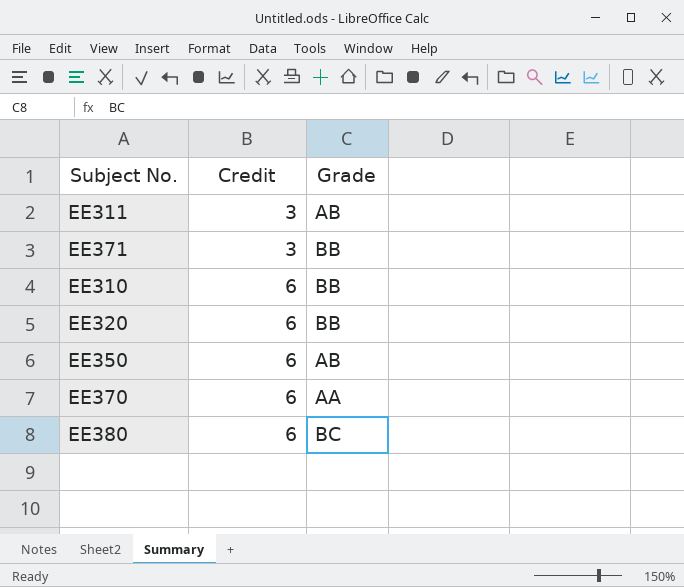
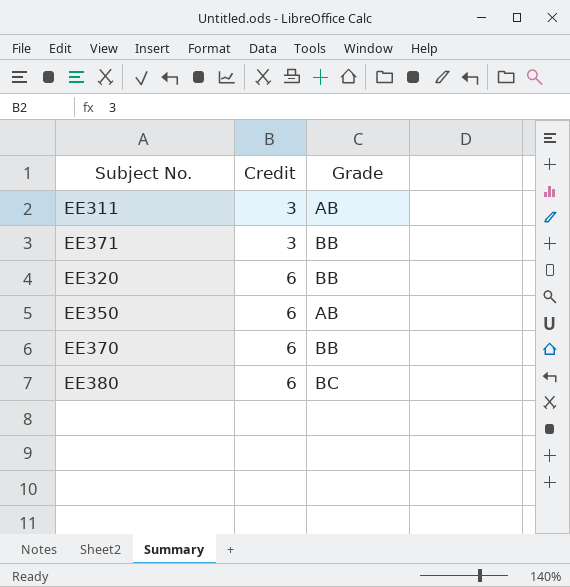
row EE310: 6 | BB -> none
EE370 | Grade: AA -> BB

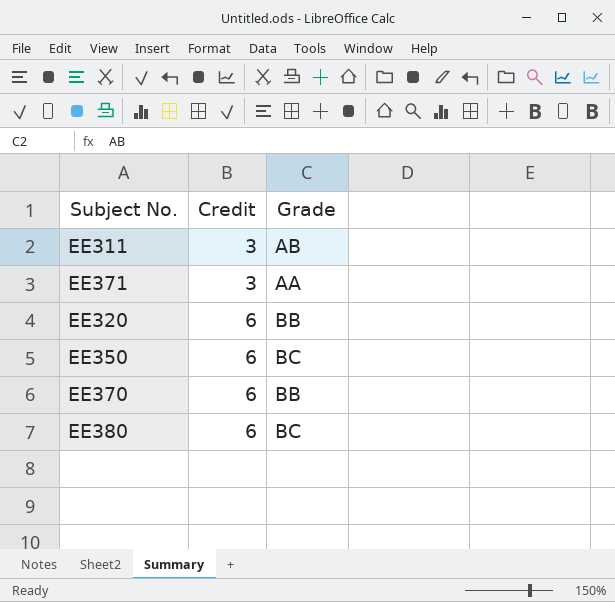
EE371 | Grade: BB -> AA
EE350 | Grade: AB -> BC

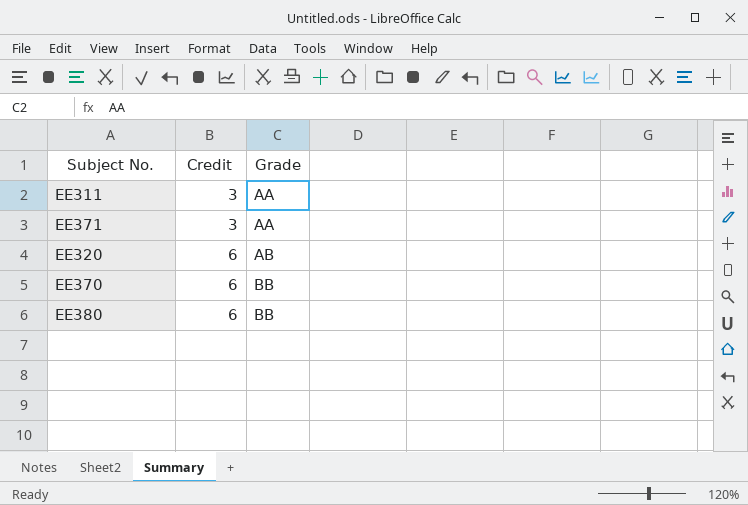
row EE350: 6 | BC -> none
EE311 | Grade: AB -> AA
EE320 | Grade: BB -> AB
EE380 | Grade: BC -> BB

